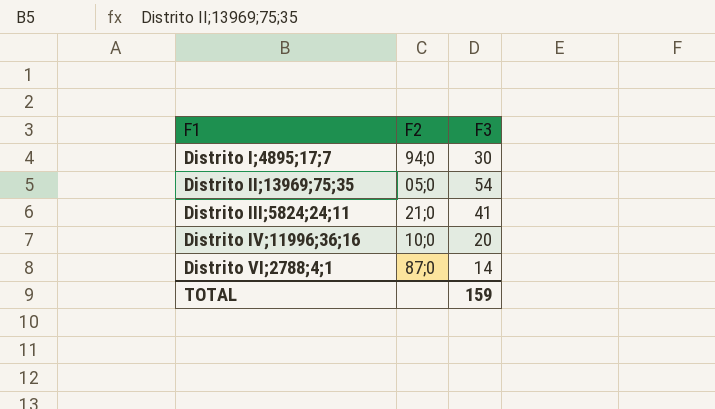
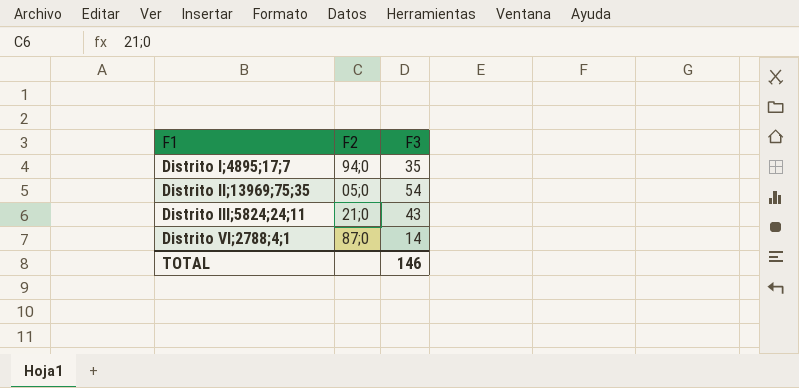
row Distrito IV;11996;36;16: 10;0 | 20 -> none
Distrito I;4895;17;7 | F3: 30 -> 35
Distrito III;5824;24;11 | F3: 41 -> 43
TOTAL | F3: 159 -> 146

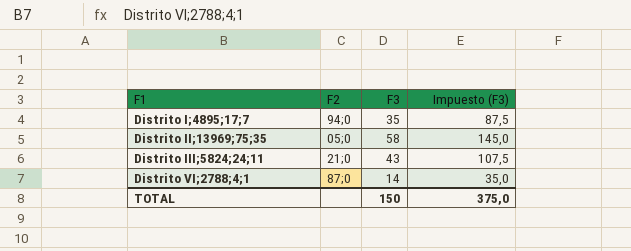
column Impuesto (F3) | formula: none -> [F3] * 2,5
Distrito II;13969;75;35 | F3: 54 -> 58
TOTAL | F3: 146 -> 150

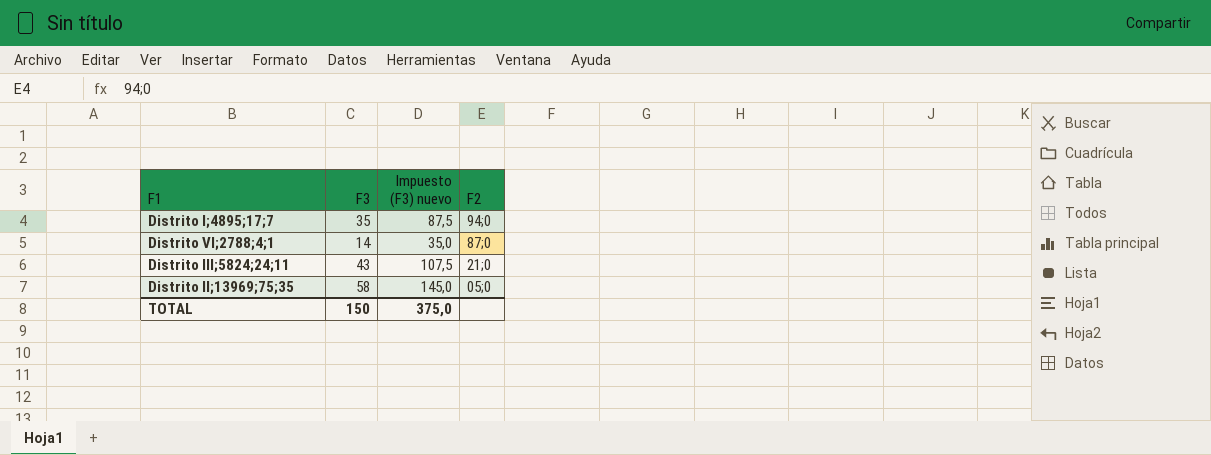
row order: F1 ascending -> F2 descending
column name: Impuesto (F3) -> Impuesto (F3) nuevo
column F2 | position: 2 -> 4

